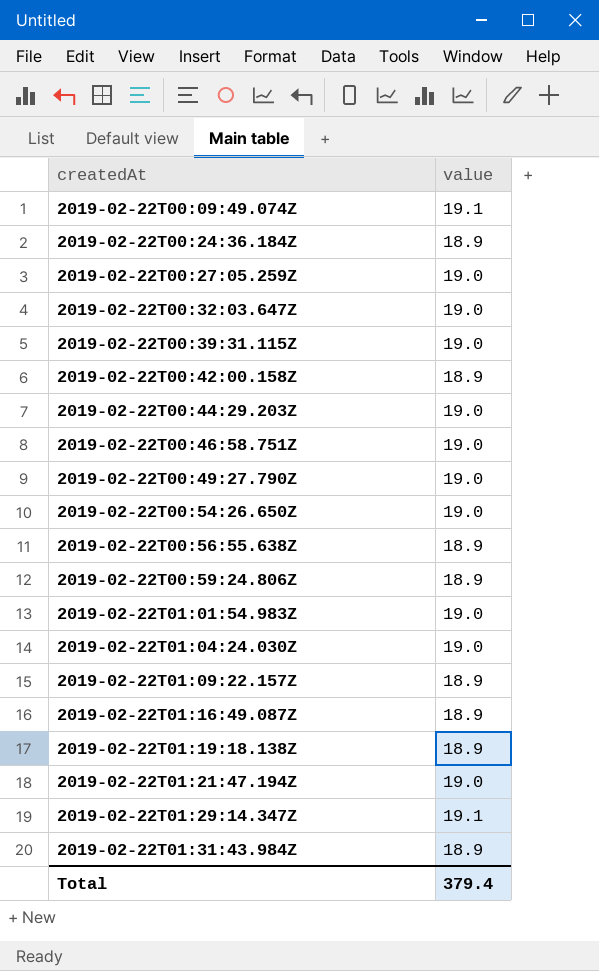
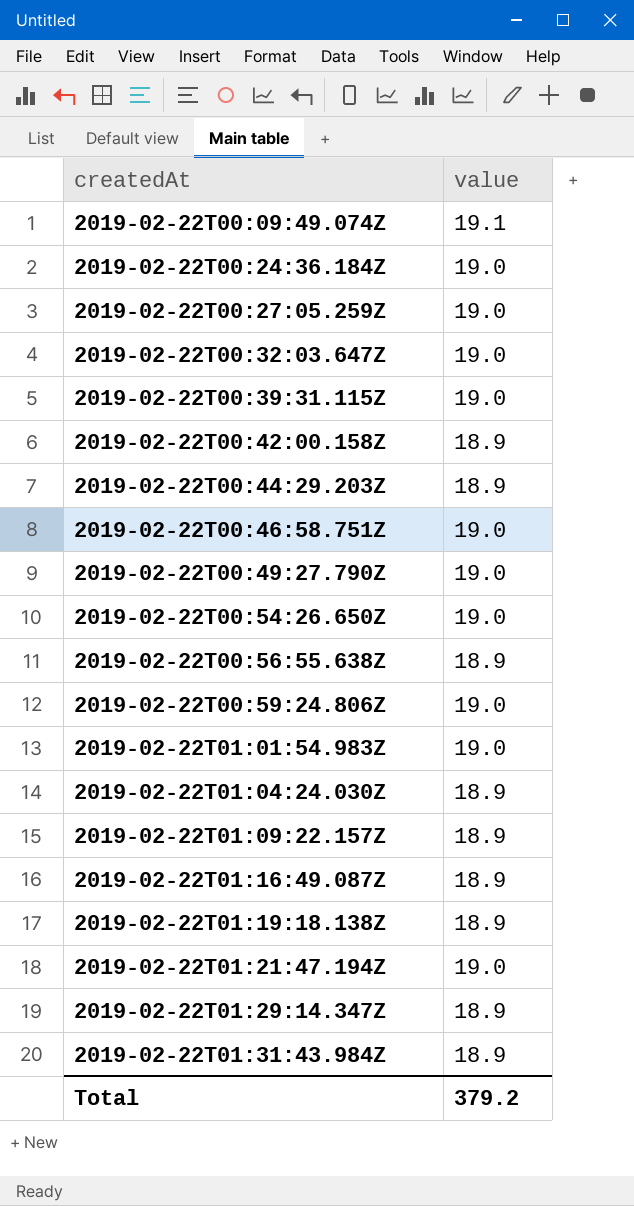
2019-02-22T00:24:36.184Z | value: 18.9 -> 19.0
2019-02-22T00:44:29.203Z | value: 19.0 -> 18.9
2019-02-22T00:59:24.806Z | value: 18.9 -> 19.0
2019-02-22T01:04:24.030Z | value: 19.0 -> 18.9
2019-02-22T01:29:14.347Z | value: 19.1 -> 18.9
Total | value: 379.4 -> 379.2

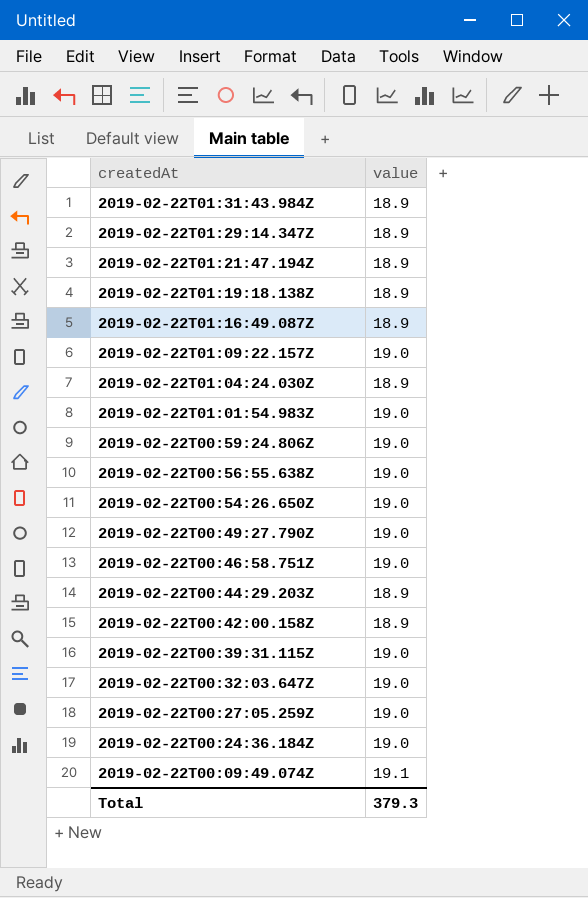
row order: createdAt ascending -> createdAt descending
2019-02-22T01:21:47.194Z | value: 19.0 -> 18.9
2019-02-22T01:09:22.157Z | value: 18.9 -> 19.0
2019-02-22T00:56:55.638Z | value: 18.9 -> 19.0
Total | value: 379.2 -> 379.3

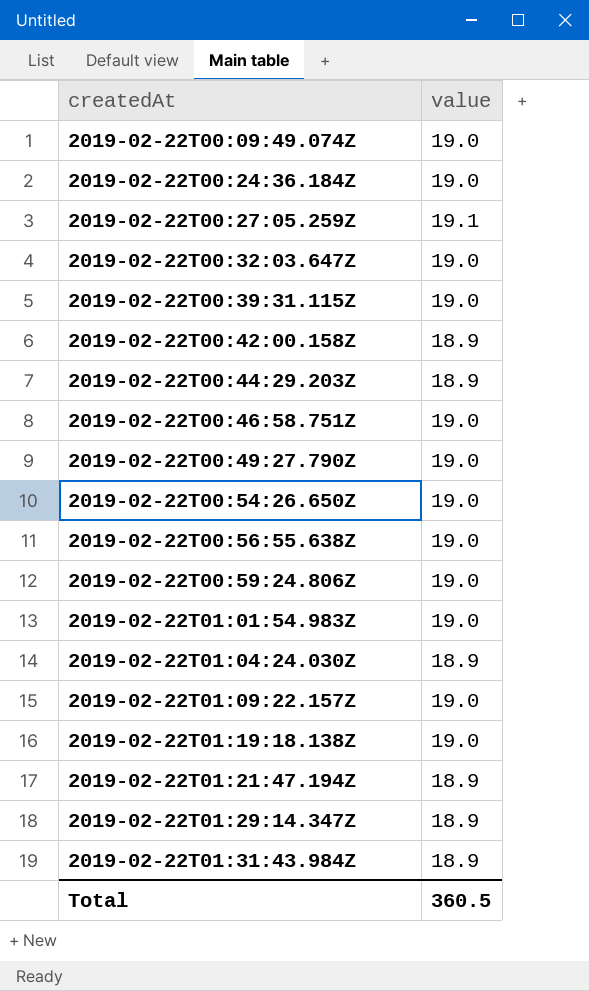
row order: createdAt descending -> createdAt ascending
row 2019-02-22T01:16:49.087Z: 18.9 -> none
2019-02-22T00:09:49.074Z | value: 19.1 -> 19.0
2019-02-22T00:27:05.259Z | value: 19.0 -> 19.1
2019-02-22T01:19:18.138Z | value: 18.9 -> 19.0
Total | value: 379.3 -> 360.5

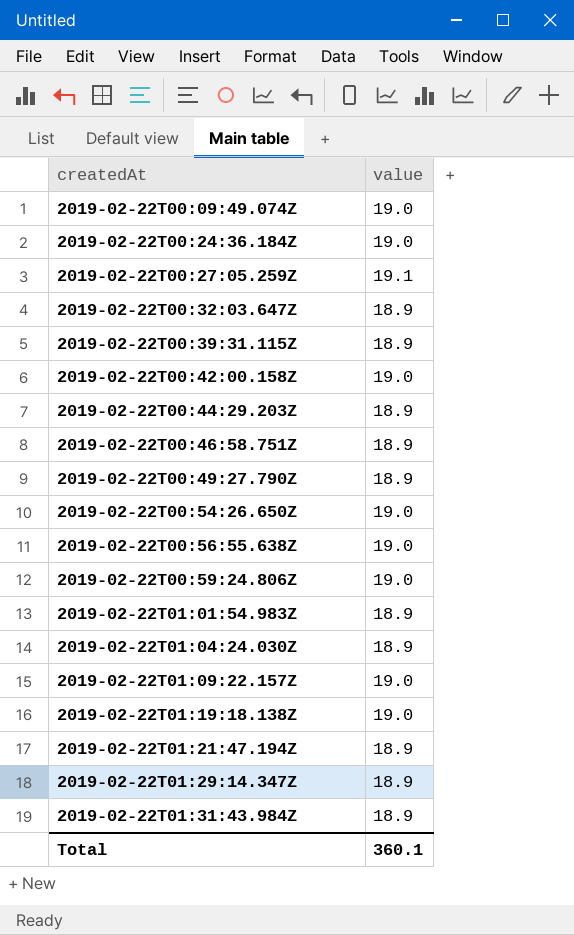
2019-02-22T00:32:03.647Z | value: 19.0 -> 18.9
2019-02-22T00:39:31.115Z | value: 19.0 -> 18.9
2019-02-22T00:42:00.158Z | value: 18.9 -> 19.0
2019-02-22T00:46:58.751Z | value: 19.0 -> 18.9
2019-02-22T00:49:27.790Z | value: 19.0 -> 18.9
2019-02-22T01:01:54.983Z | value: 19.0 -> 18.9
Total | value: 360.5 -> 360.1

